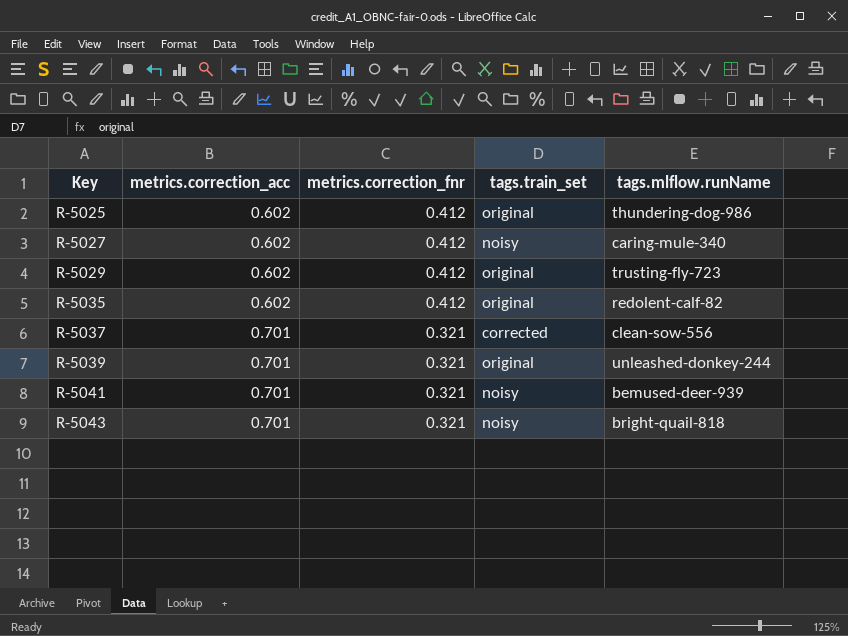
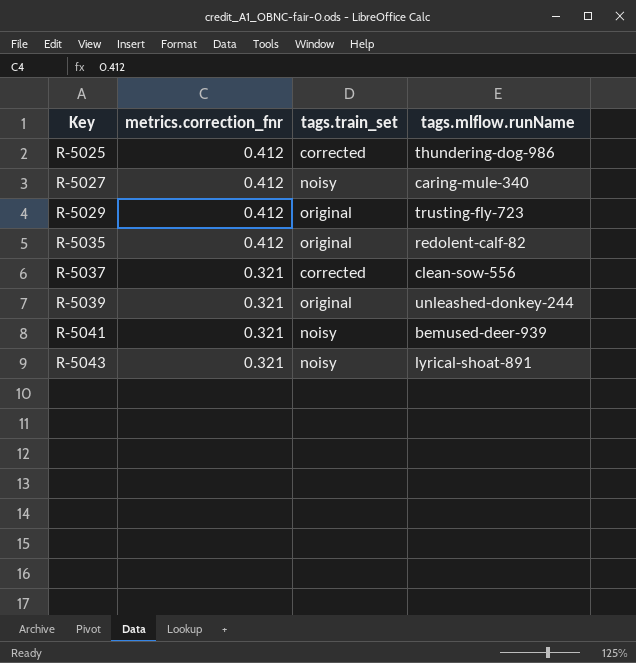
column metrics.correction_acc | position: 2 -> none
R-5025 | tags.train_set: original -> corrected
R-5043 | tags.mlflow.runName: bright-quail-818 -> lyrical-shoat-891

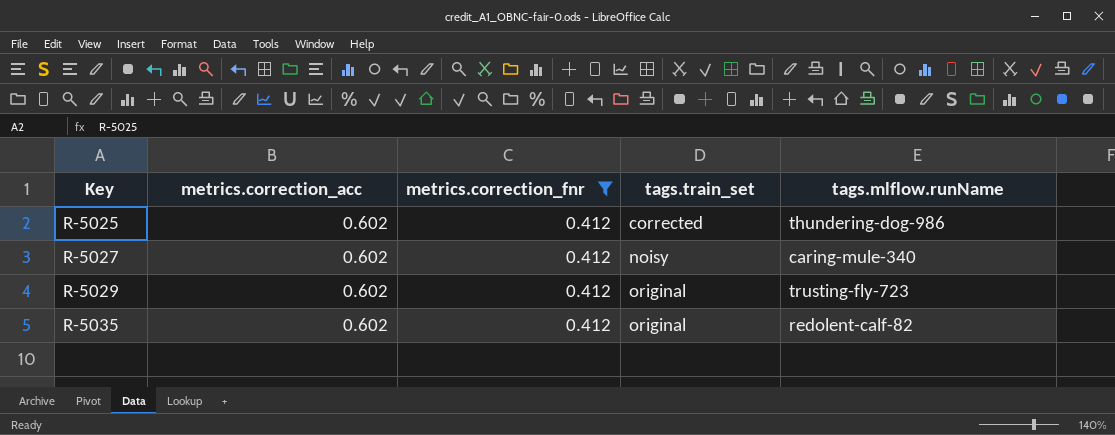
filter: none -> metrics.correction_fnr = 0.412
column metrics.correction_acc | position: none -> 2

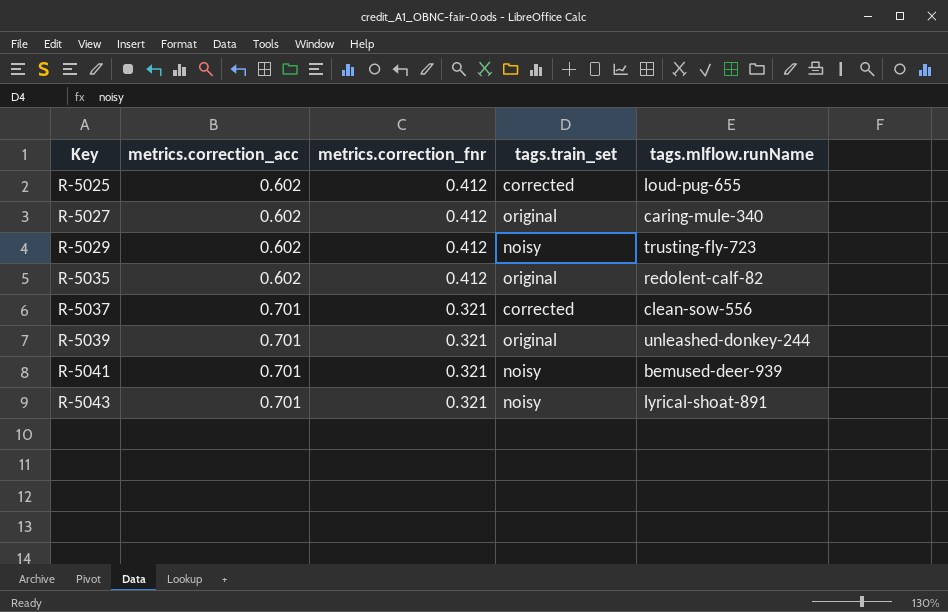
filter: metrics.correction_fnr = 0.412 -> none
R-5025 | tags.mlflow.runName: thundering-dog-986 -> loud-pug-655
R-5027 | tags.train_set: noisy -> original
R-5029 | tags.train_set: original -> noisy

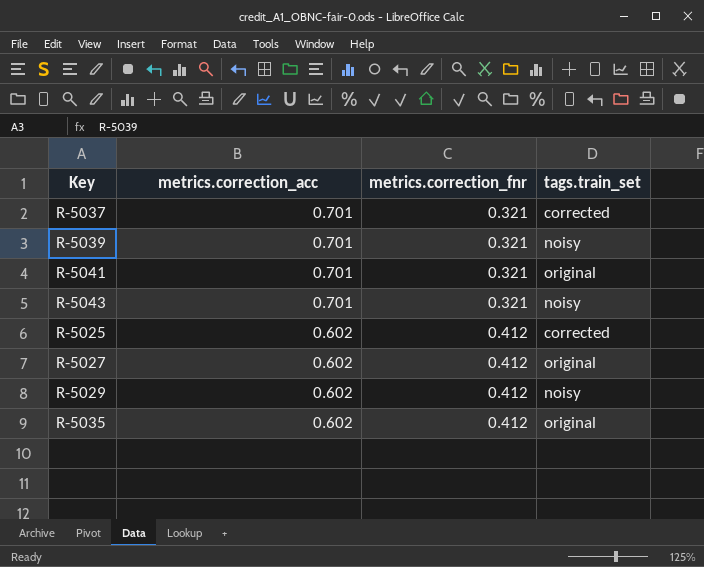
row order: Key ascending -> metrics.correction_acc descending
column tags.mlflow.runName | position: 5 -> none
R-5039 | tags.train_set: original -> noisy
R-5041 | tags.train_set: noisy -> original

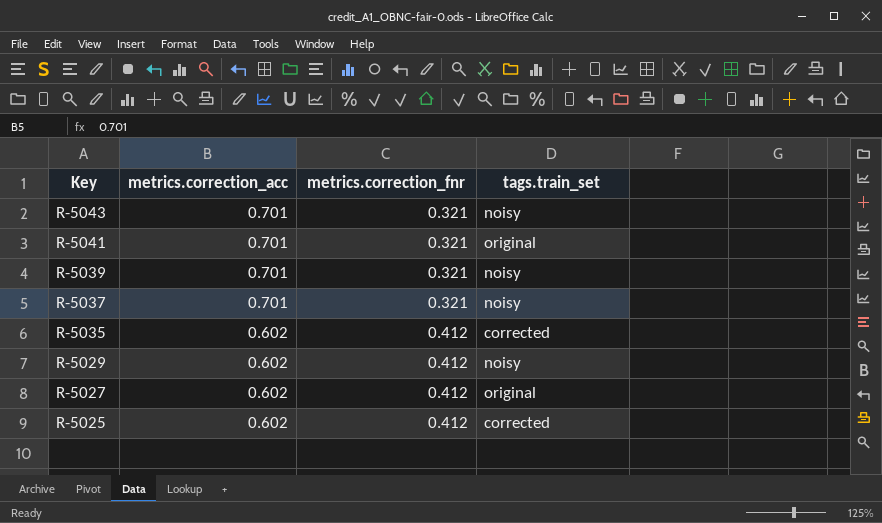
row order: metrics.correction_acc descending -> Key descending
R-5037 | tags.train_set: corrected -> noisy
R-5035 | tags.train_set: original -> corrected

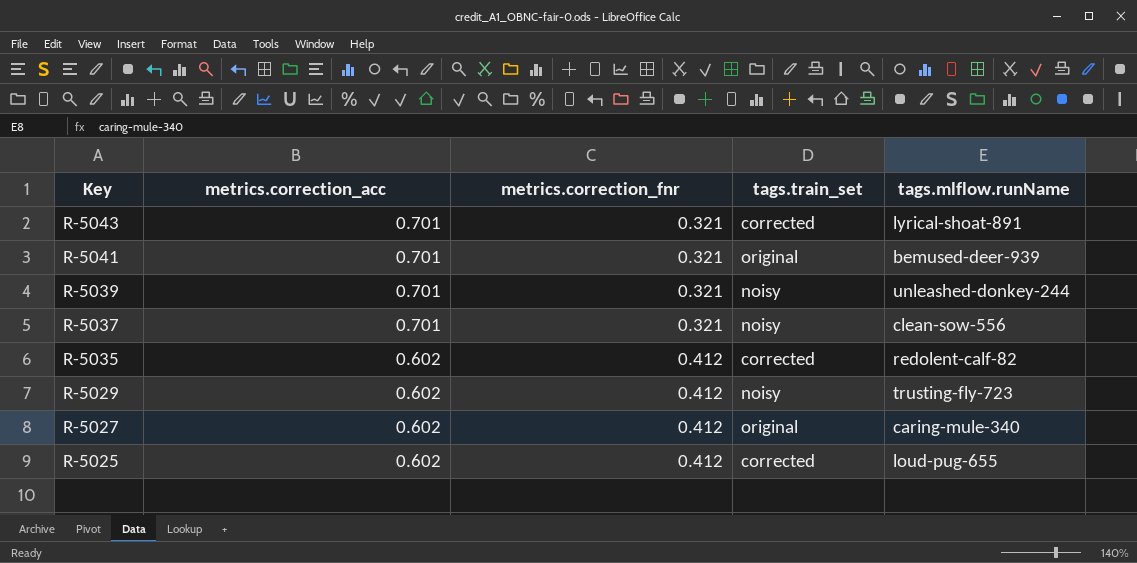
column tags.mlflow.runName | position: none -> 5
R-5043 | tags.train_set: noisy -> corrected

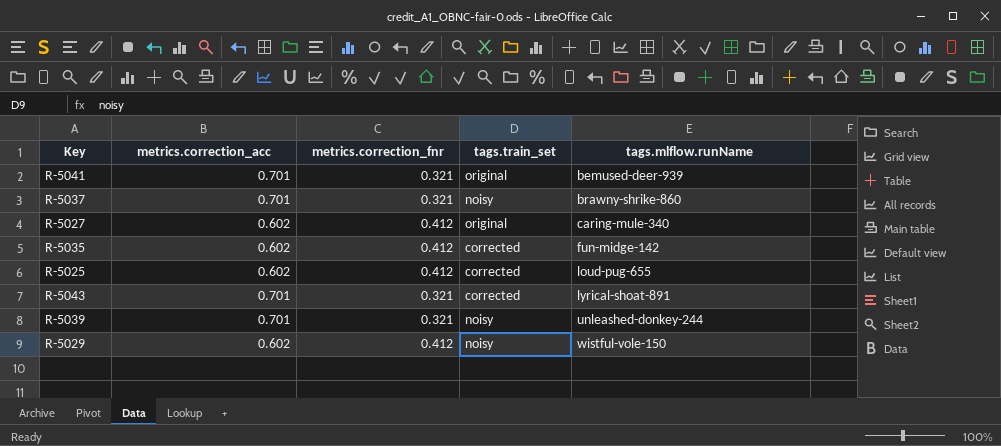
row order: Key descending -> tags.mlflow.runName ascending
R-5037 | tags.mlflow.runName: clean-sow-556 -> brawny-shrike-860
R-5035 | tags.mlflow.runName: redolent-calf-82 -> fun-midge-142
R-5029 | tags.mlflow.runName: trusting-fly-723 -> wistful-vole-150

